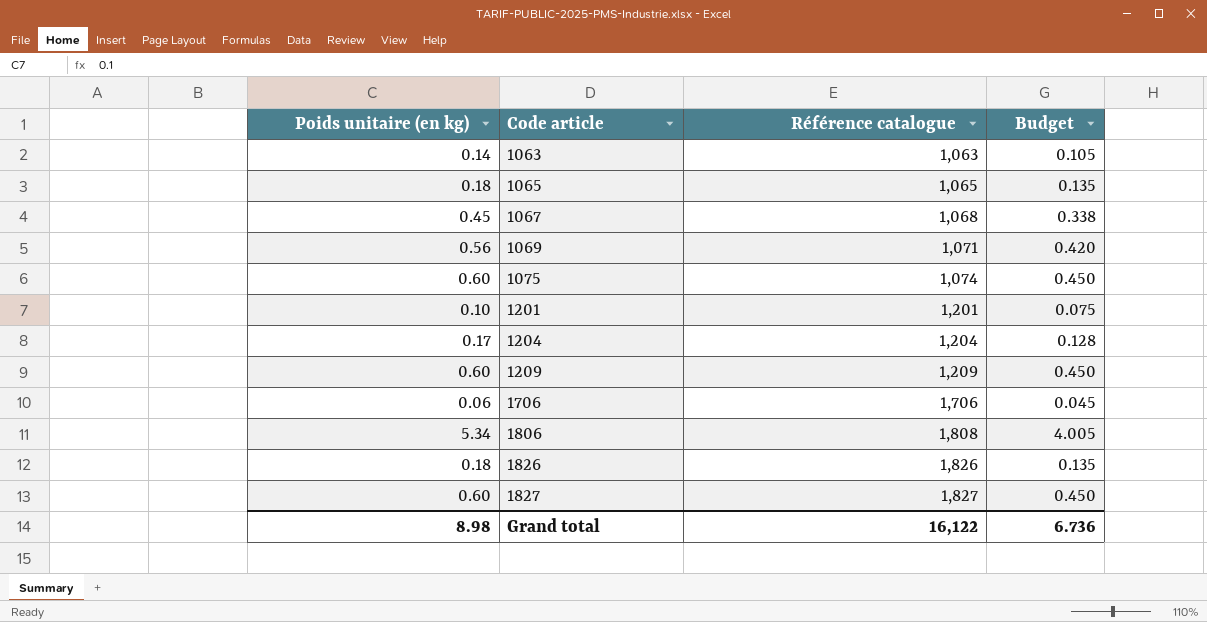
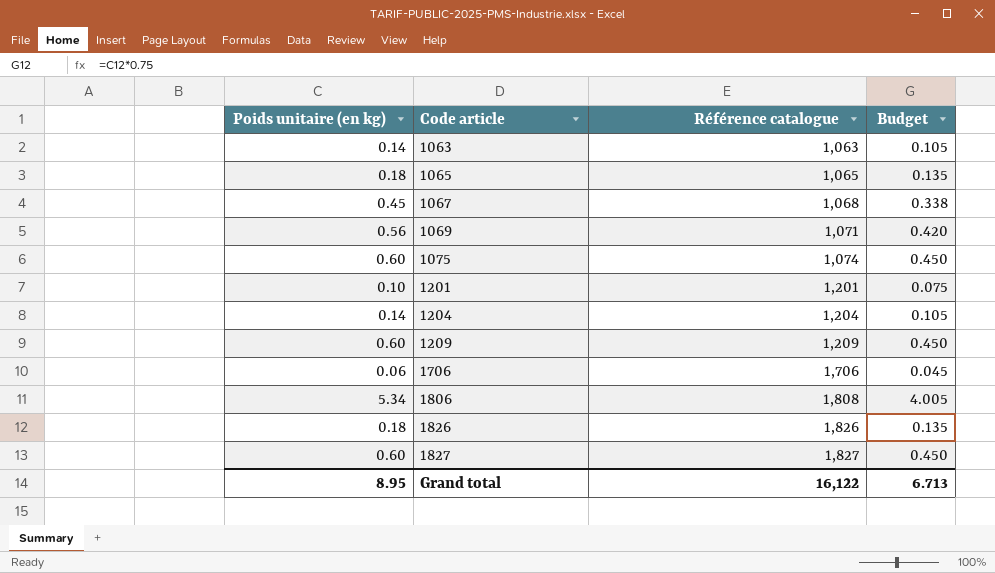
1204 | Poids unitaire (en kg): 0.17 -> 0.14
1204 | Budget: 0.128 -> 0.105
Grand total | Poids unitaire (en kg): 8.98 -> 8.95
Grand total | Budget: 6.736 -> 6.713

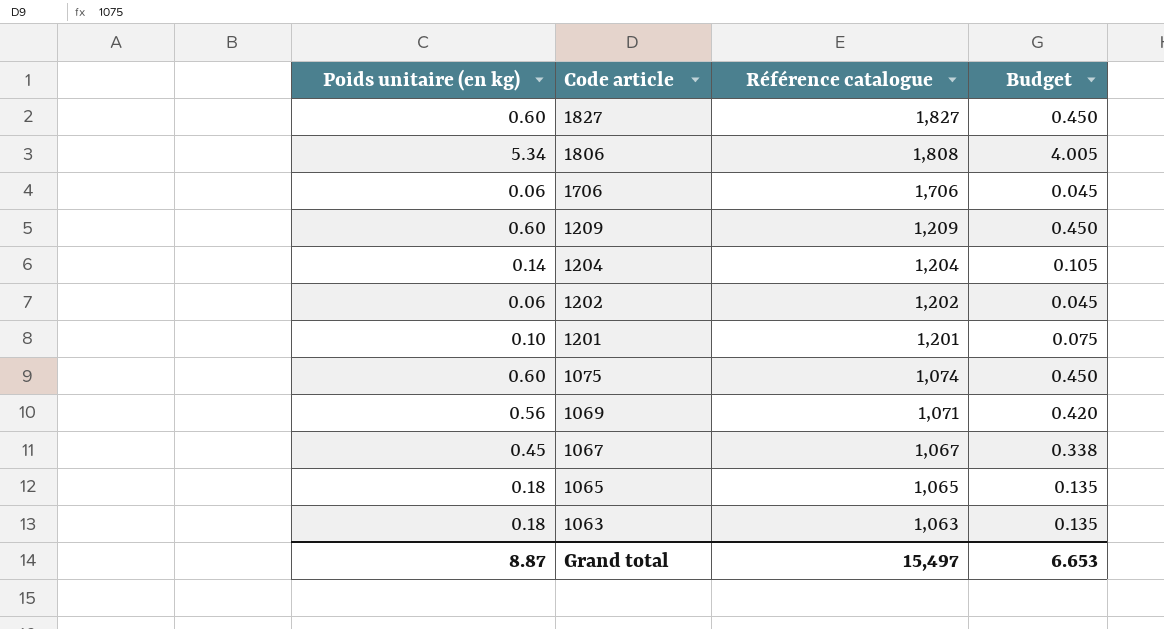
row order: Code article ascending -> Code article descending
row 1826: 0.18 | 1,826 | 0.135 -> none
row 1202: none -> 0.06 | 1,202 | 0.045
1067 | Référence catalogue: 1,068 -> 1,067
1063 | Poids unitaire (en kg): 0.14 -> 0.18
1063 | Budget: 0.105 -> 0.135
Grand total | Poids unitaire (en kg): 8.95 -> 8.87
Grand total | Référence catalogue: 16,122 -> 15,497
Grand total | Budget: 6.713 -> 6.653

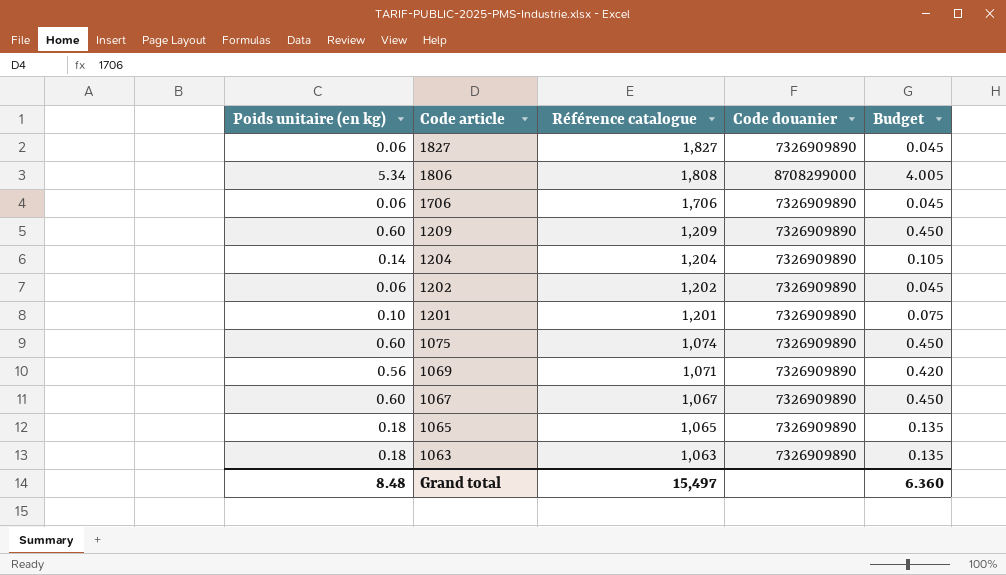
column Code douanier | position: none -> 4
1827 | Poids unitaire (en kg): 0.60 -> 0.06
1827 | Budget: 0.450 -> 0.045
1067 | Poids unitaire (en kg): 0.45 -> 0.60
1067 | Budget: 0.338 -> 0.450
Grand total | Poids unitaire (en kg): 8.87 -> 8.48
Grand total | Budget: 6.653 -> 6.360

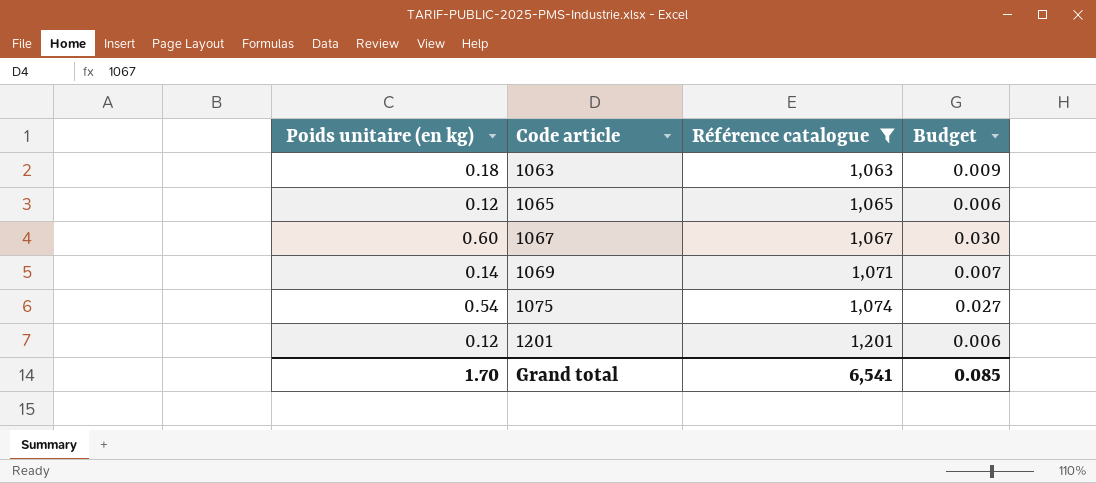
filter: none -> Référence catalogue <= 1,201
row order: Code article descending -> Code article ascending
column Code douanier | position: 4 -> none
column Budget | formula: [Poids unitaire (en kg)] * 0.75 -> [Poids unitaire (en kg)] * 0.05
1065 | Poids unitaire (en kg): 0.18 -> 0.12
1069 | Poids unitaire (en kg): 0.56 -> 0.14
1075 | Poids unitaire (en kg): 0.60 -> 0.54
1201 | Poids unitaire (en kg): 0.10 -> 0.12
Grand total | Poids unitaire (en kg): 8.48 -> 1.70
Grand total | Référence catalogue: 15,497 -> 6,541
Grand total | Budget: 6.360 -> 0.085

